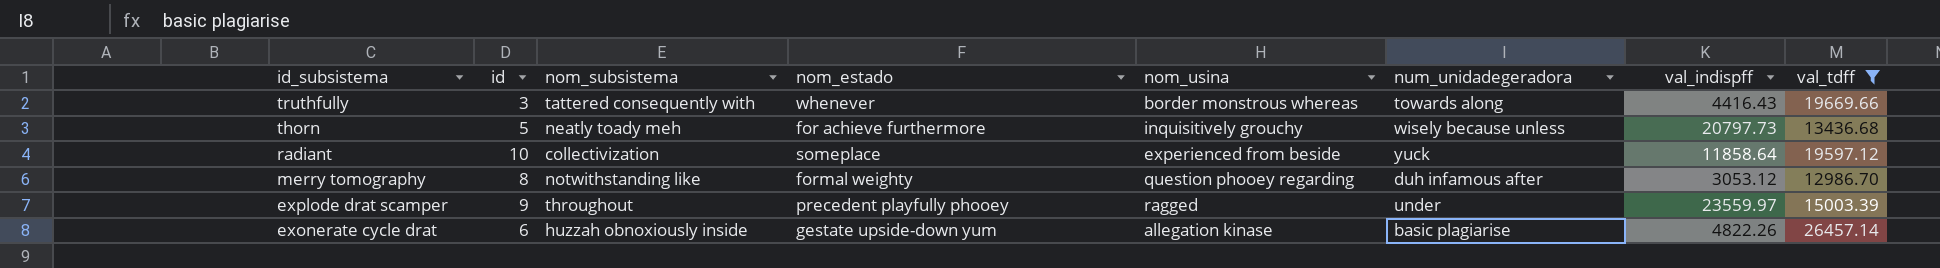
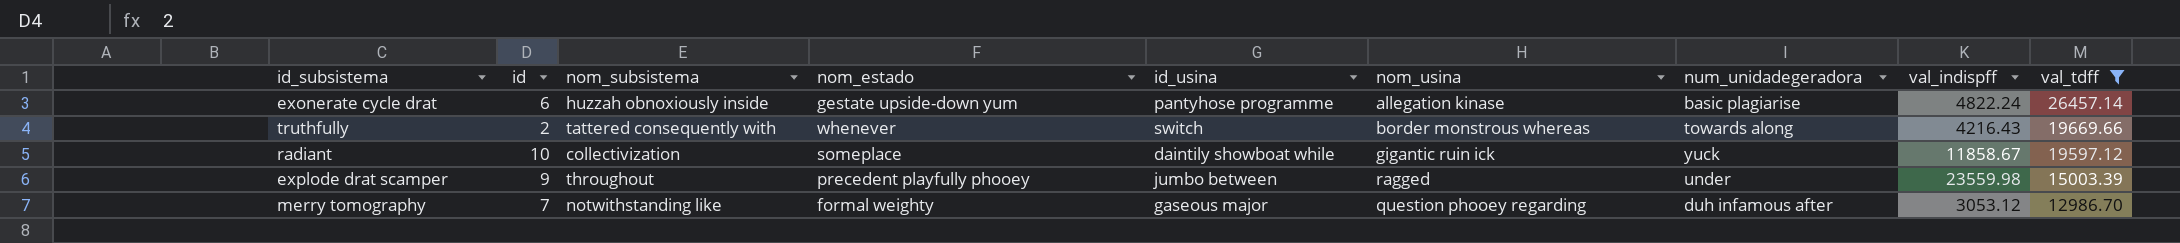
row order: id_subsistema descending -> val_tdff descending
column id_usina | position: none -> 5
row thorn: 5 | neatly toady meh | for achieve furthermore | inquisitively grouchy | wisely because unless | 20797.73 | 13436.68 -> none
exonerate cycle drat | val_indispff: 4822.26 -> 4822.24
truthfully | id: 3 -> 2
truthfully | val_indispff: 4416.43 -> 4216.43
radiant | nom_usina: experienced from beside -> gigantic ruin ick
radiant | val_indispff: 11858.64 -> 11858.67
explode drat scamper | val_indispff: 23559.97 -> 23559.98
merry tomography | id: 8 -> 7

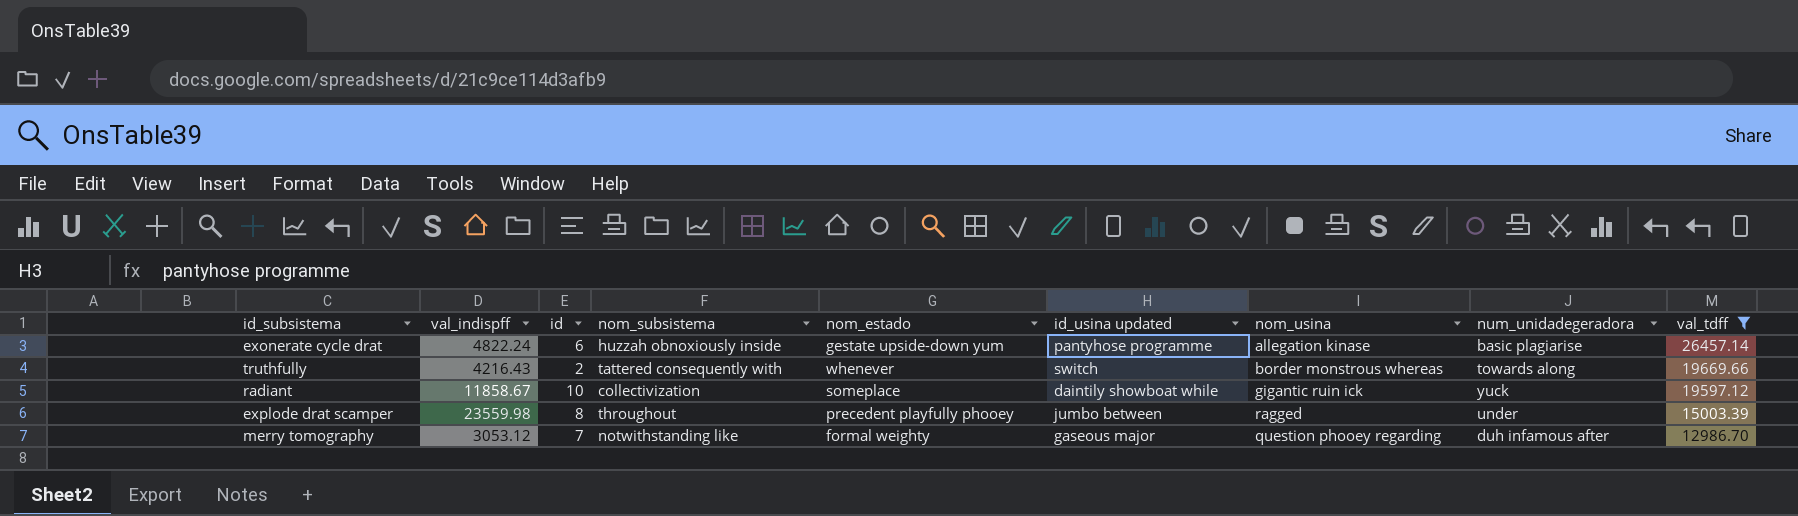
column val_indispff | position: 8 -> 2
column name: id_usina -> id_usina updated
explode drat scamper | id: 9 -> 8

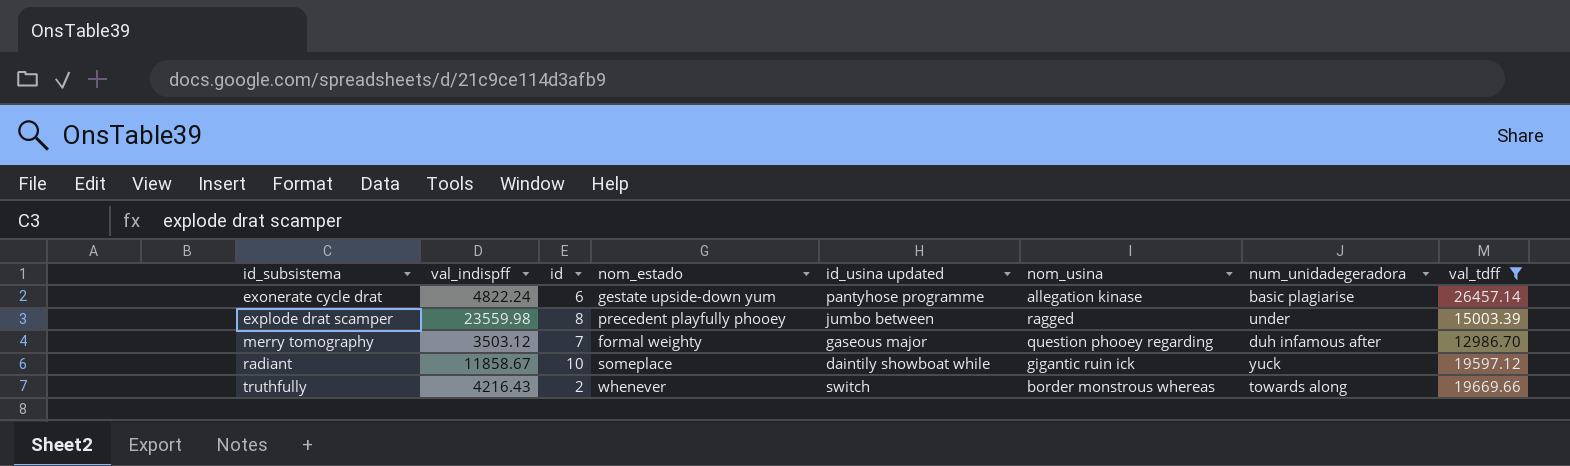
row order: val_tdff descending -> id_subsistema ascending
column nom_subsistema | position: 4 -> none
merry tomography | val_indispff: 3053.12 -> 3503.12

